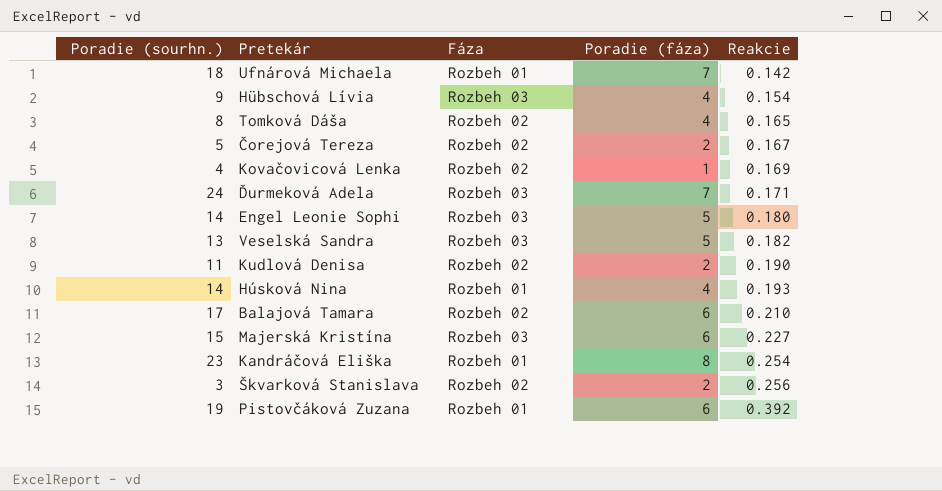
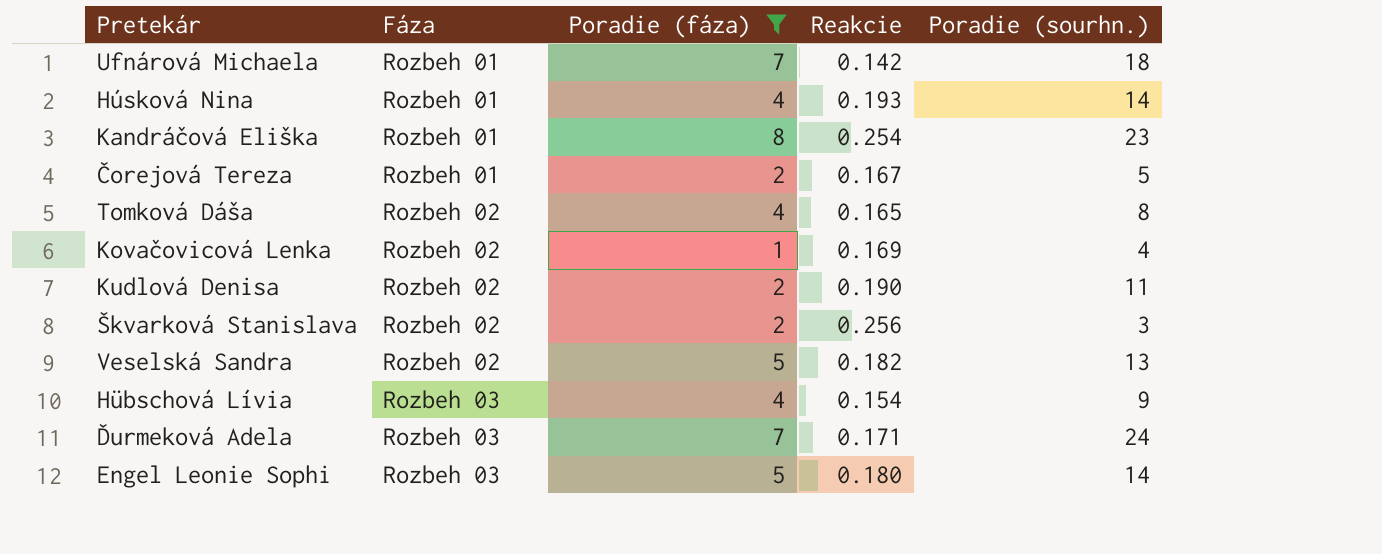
filter: none -> Poradie (fáza) != 6
row order: Reakcie ascending -> Fáza ascending
column Poradie (sourhn.) | position: 1 -> 5
Čorejová Tereza | Fáza: Rozbeh 02 -> Rozbeh 01
Veselská Sandra | Fáza: Rozbeh 03 -> Rozbeh 02

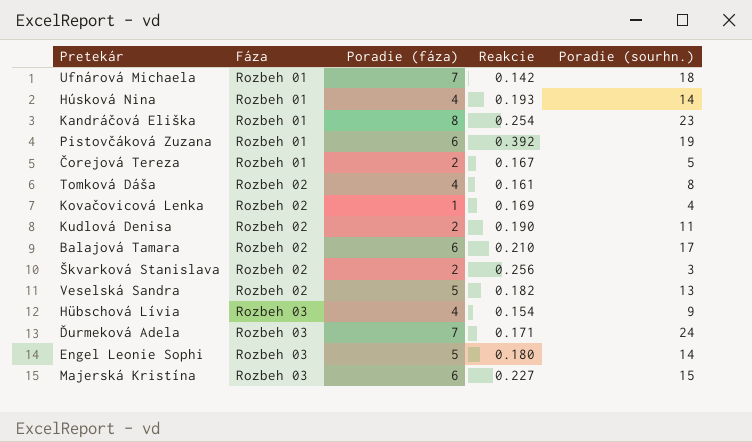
filter: Poradie (fáza) != 6 -> none
Tomková Dáša | Reakcie: 0.165 -> 0.161

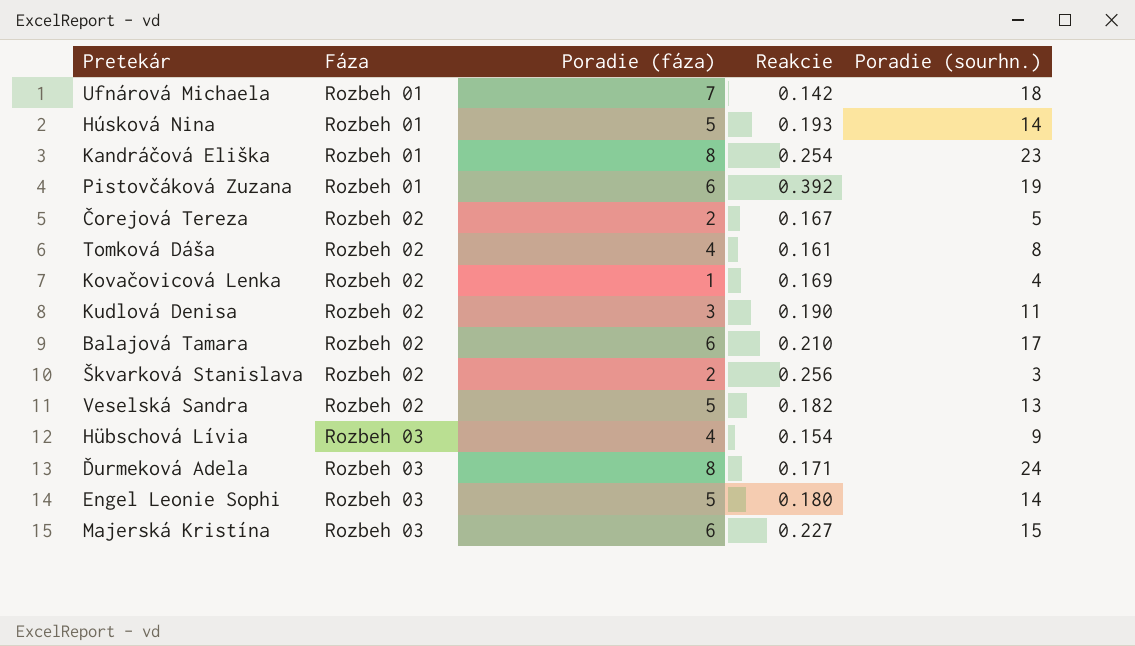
Húsková Nina | Poradie (fáza): 4 -> 5
Čorejová Tereza | Fáza: Rozbeh 01 -> Rozbeh 02
Kudlová Denisa | Poradie (fáza): 2 -> 3
Ďurmeková Adela | Poradie (fáza): 7 -> 8

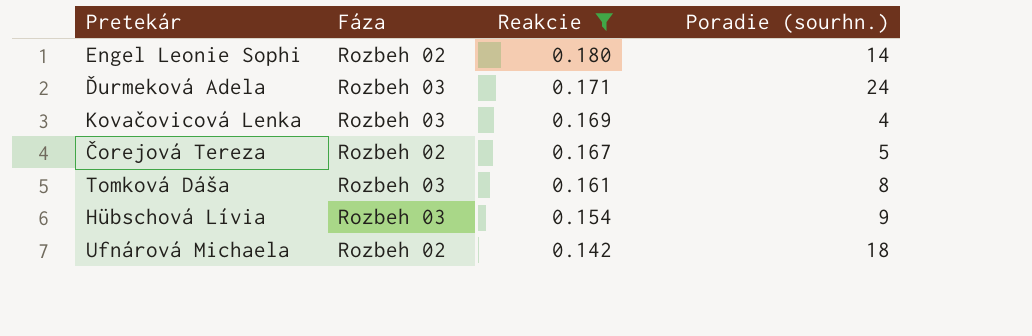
filter: none -> Reakcie <= 0.180
row order: Fáza ascending -> Reakcie descending
column Poradie (fáza) | position: 3 -> none
Engel Leonie Sophi | Fáza: Rozbeh 03 -> Rozbeh 02
Kovačovicová Lenka | Fáza: Rozbeh 02 -> Rozbeh 03
Tomková Dáša | Fáza: Rozbeh 02 -> Rozbeh 03
Ufnárová Michaela | Fáza: Rozbeh 01 -> Rozbeh 02

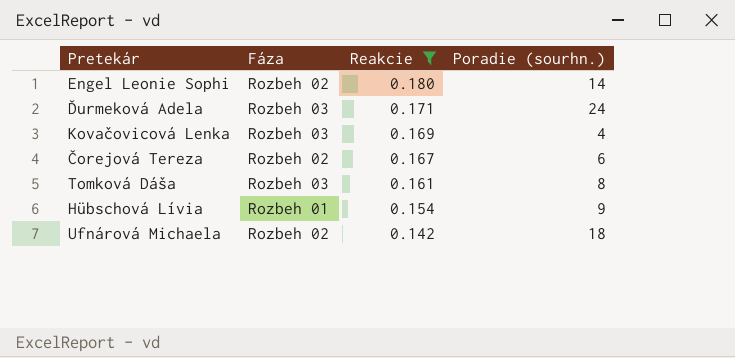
Čorejová Tereza | Poradie (sourhn.): 5 -> 6
Hübschová Lívia | Fáza: Rozbeh 03 -> Rozbeh 01

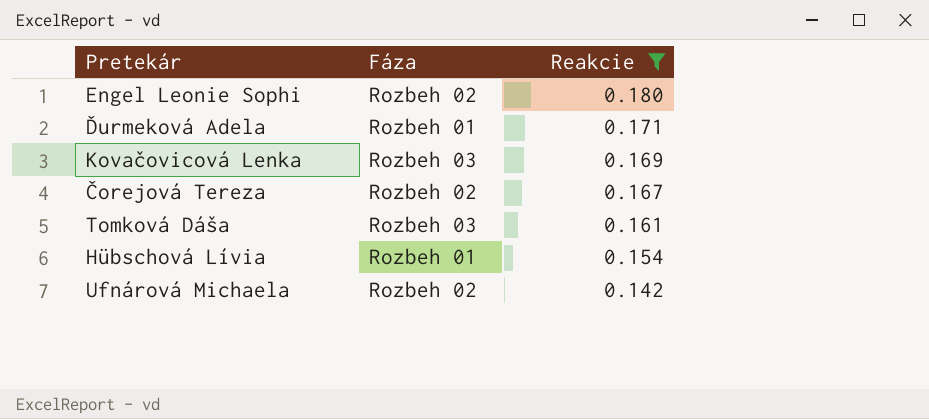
column Poradie (sourhn.) | position: 4 -> none
Ďurmeková Adela | Fáza: Rozbeh 03 -> Rozbeh 01

